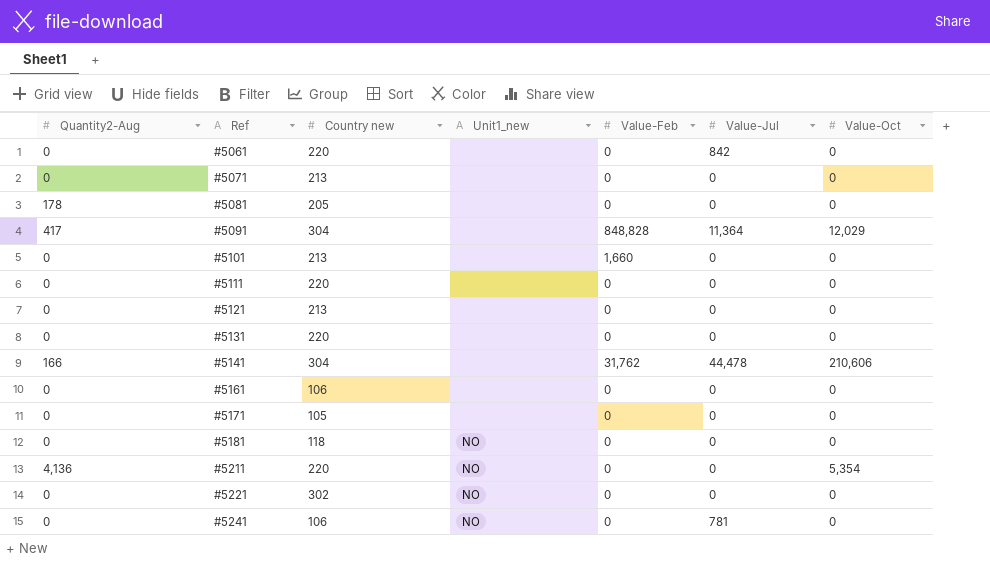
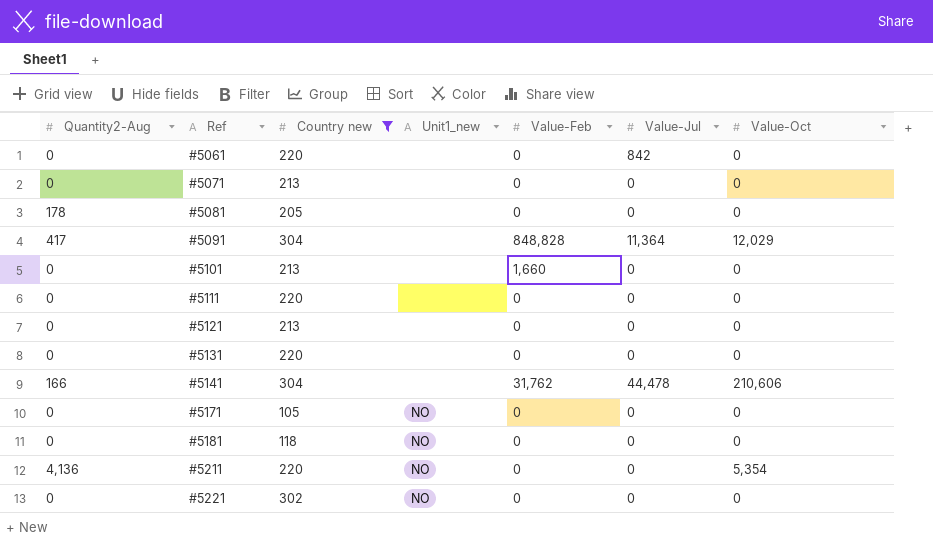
filter: none -> Country new != 106
#5171 | Unit1_new: none -> NO

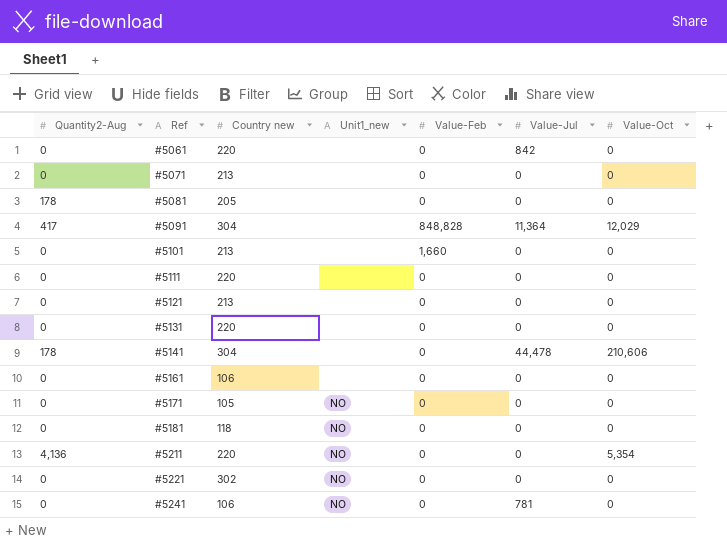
filter: Country new != 106 -> none
#5141 | Quantity2-Aug: 166 -> 178
#5141 | Value-Feb: 31,762 -> 0

